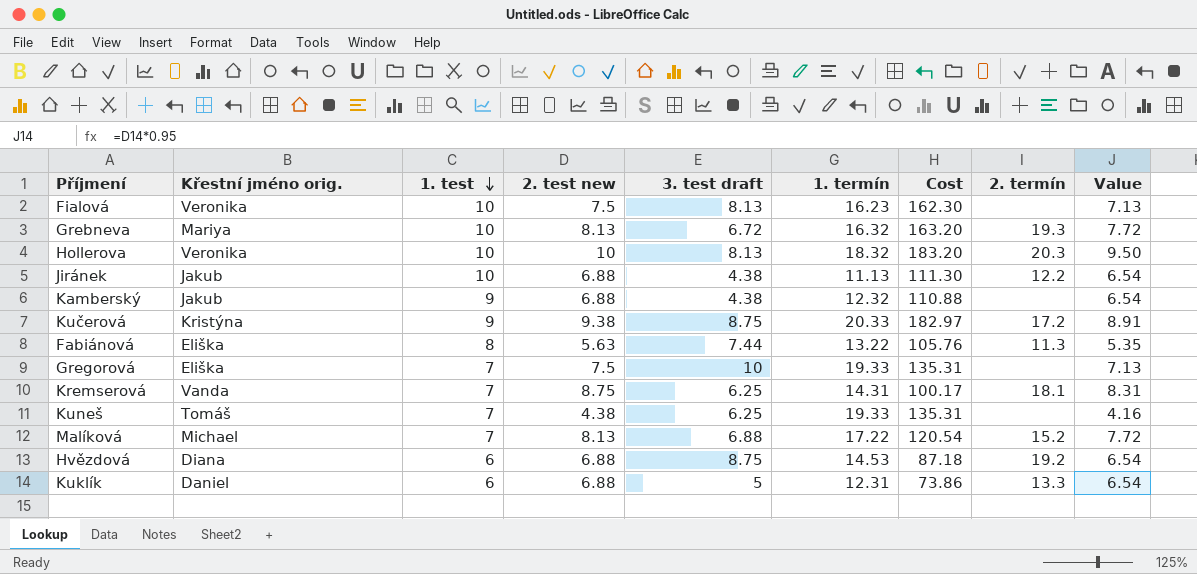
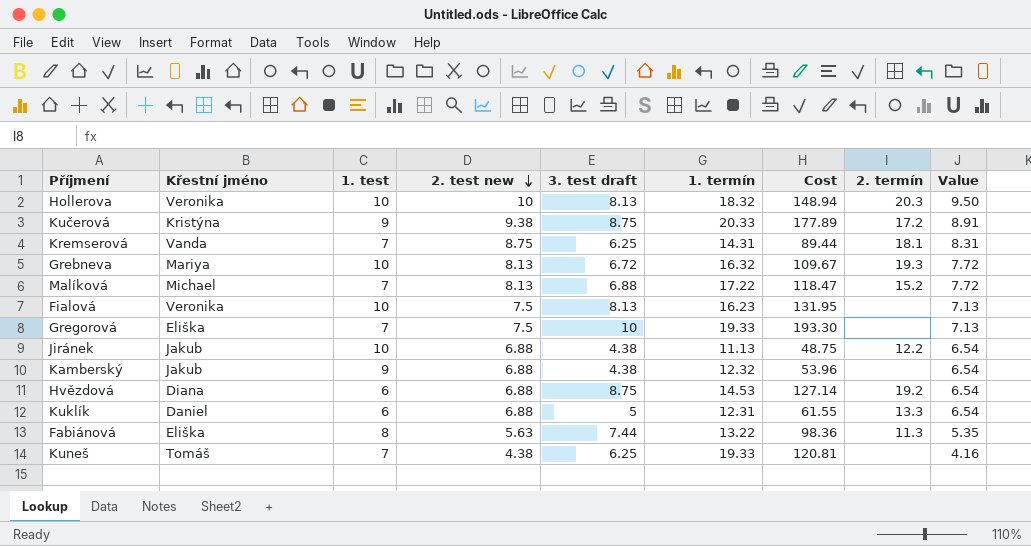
row order: 1. test descending -> 2. test new descending
column name: Křestní jméno orig. -> Křestní jméno
column Cost | formula: [1. test] * [1. termín] -> [3. test draft] * [1. termín]

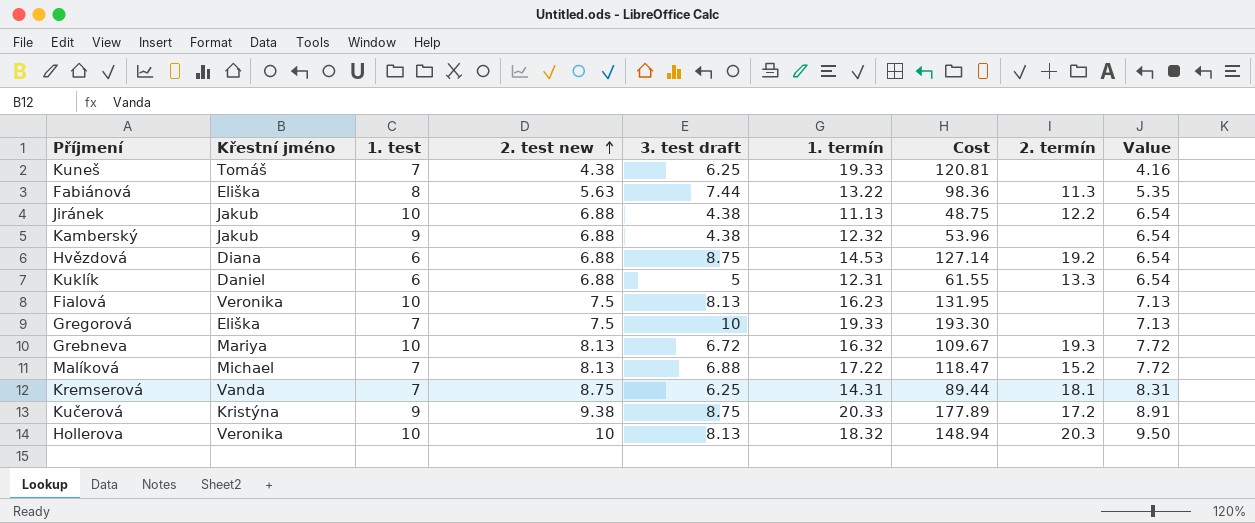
row order: 2. test new descending -> 2. test new ascending

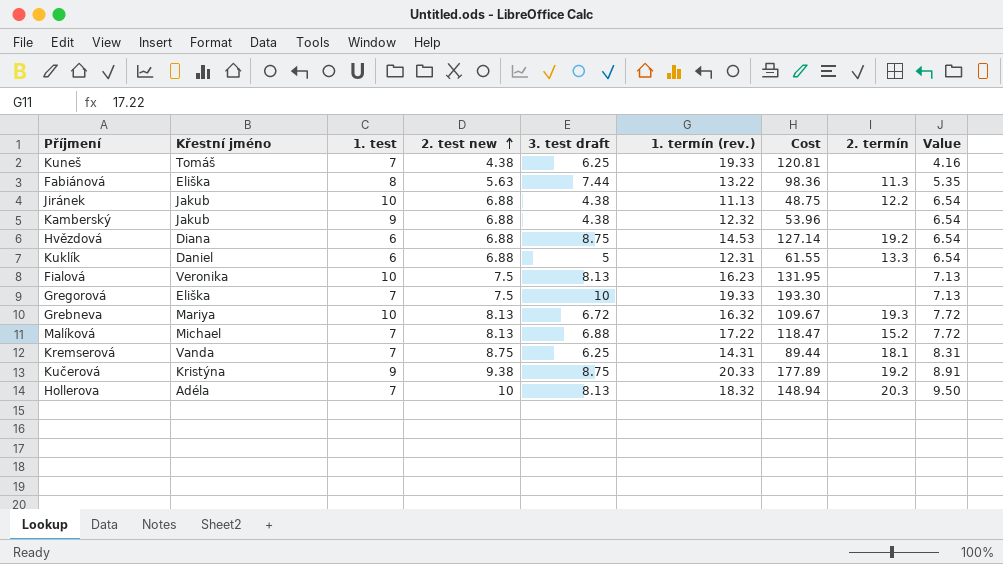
column name: 1. termín -> 1. termín (rev.)
Kučerová | 2. termín: 17.2 -> 19.2
Hollerova | Křestní jméno: Veronika -> Adéla
Hollerova | 1. test: 10 -> 7

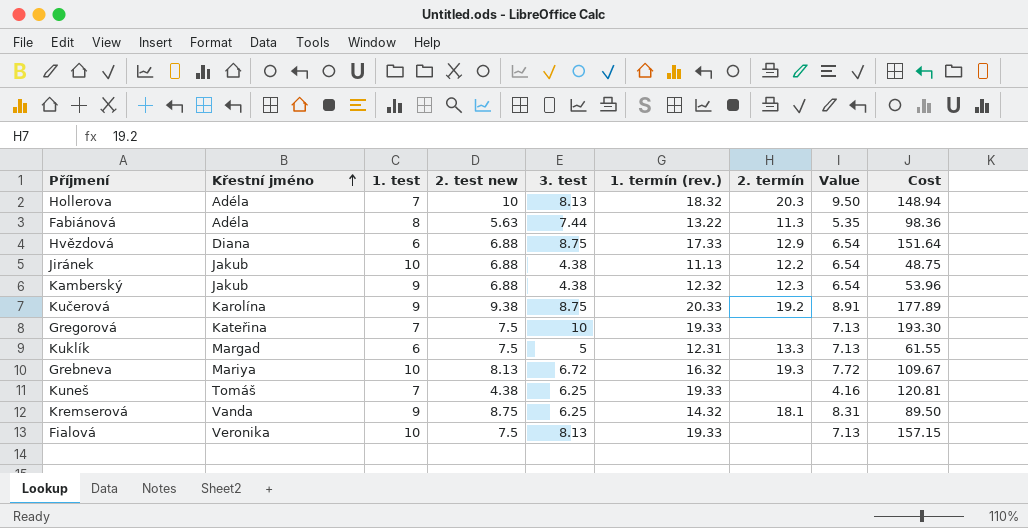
row order: 2. test new ascending -> Křestní jméno ascending
column name: 3. test draft -> 3. test
column Cost | position: 7 -> 9
row Malíková: Michael | 7 | 8.13 | 6.88 | 17.22 | 118.47 | 15.2 | 7.72 -> none
Fabiánová | Křestní jméno: Eliška -> Adéla
Hvězdová | 1. termín (rev.): 14.53 -> 17.33
Hvězdová | 2. termín: 19.2 -> 12.9
Hvězdová | Cost: 127.14 -> 151.64
Kamberský | 2. termín: none -> 12.3
Kučerová | Křestní jméno: Kristýna -> Karolína
Gregorová | Křestní jméno: Eliška -> Kateřina
Kuklík | Křestní jméno: Daniel -> Margad
Kuklík | 2. test new: 6.88 -> 7.5
Kuklík | Value: 6.54 -> 7.13
Kremserová | 1. test: 7 -> 9
Kremserová | 1. termín (rev.): 14.31 -> 14.32
Kremserová | Cost: 89.44 -> 89.50
Fialová | 1. termín (rev.): 16.23 -> 19.33
Fialová | Cost: 131.95 -> 157.15

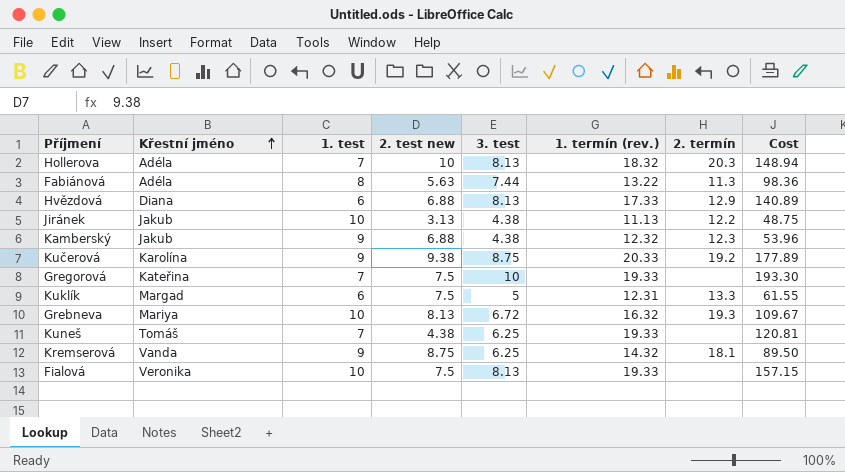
column Value | formula: [2. test new] * 0.95 -> none
Hvězdová | 3. test: 8.75 -> 8.13
Hvězdová | Cost: 151.64 -> 140.89
Jiránek | 2. test new: 6.88 -> 3.13

